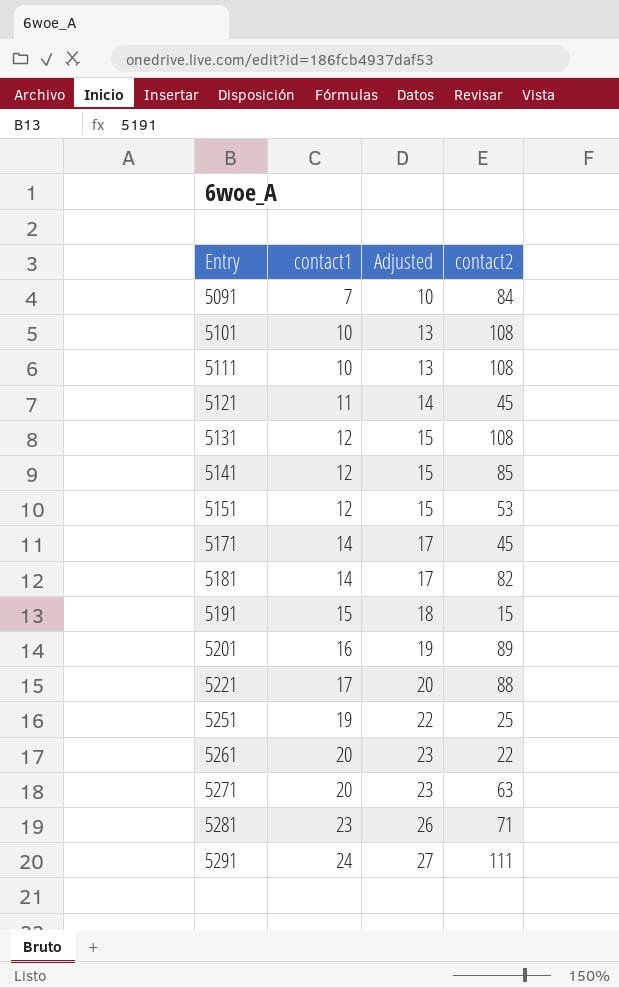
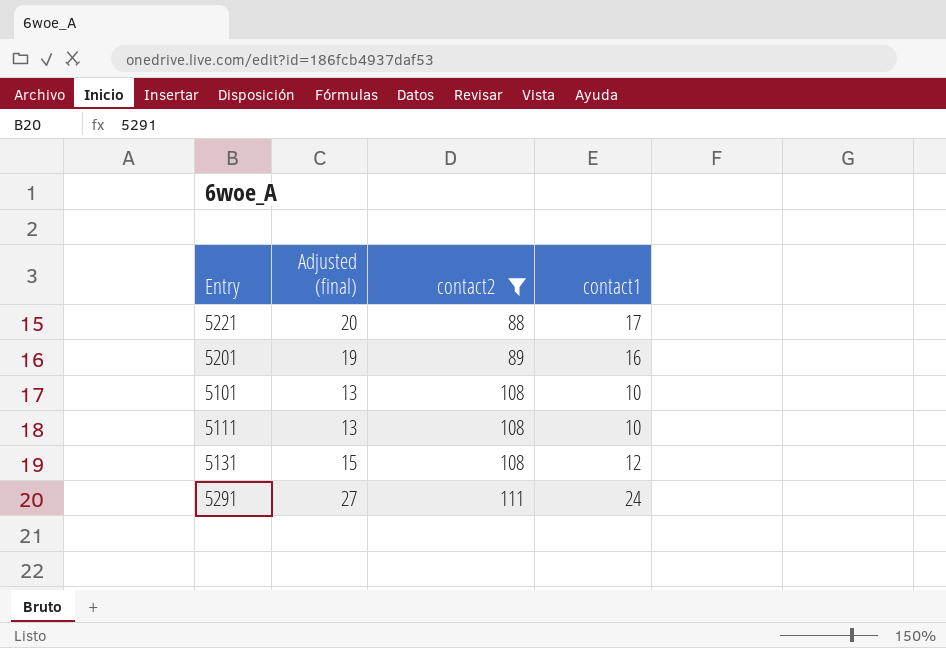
filter: none -> contact2 >= 88
row order: Entry ascending -> contact2 ascending
column name: Adjusted -> Adjusted (final)
column contact1 | position: 2 -> 4

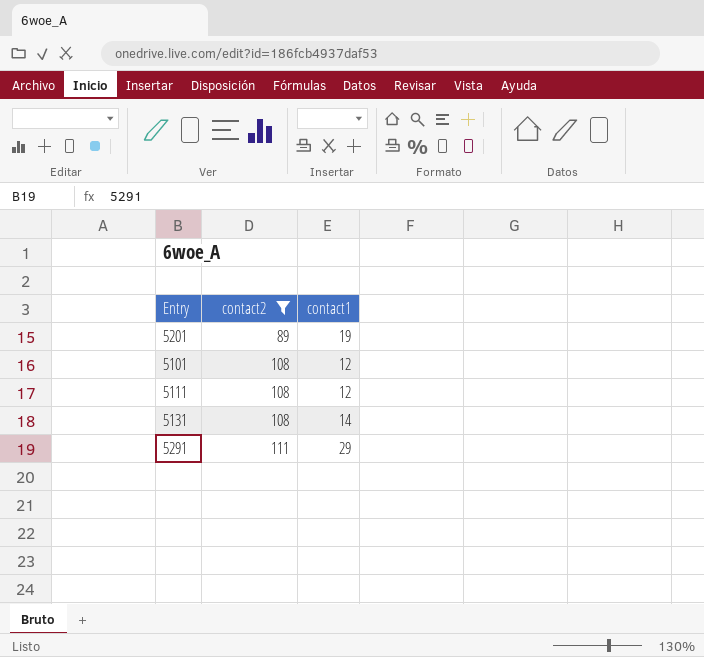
column Adjusted (final) | formula: [contact1] + 3 -> none
row 5221: 20 | 88 | 17 -> none
5201 | contact1: 16 -> 19
5101 | contact1: 10 -> 12
5111 | contact1: 10 -> 12
5131 | contact1: 12 -> 14
5291 | contact1: 24 -> 29

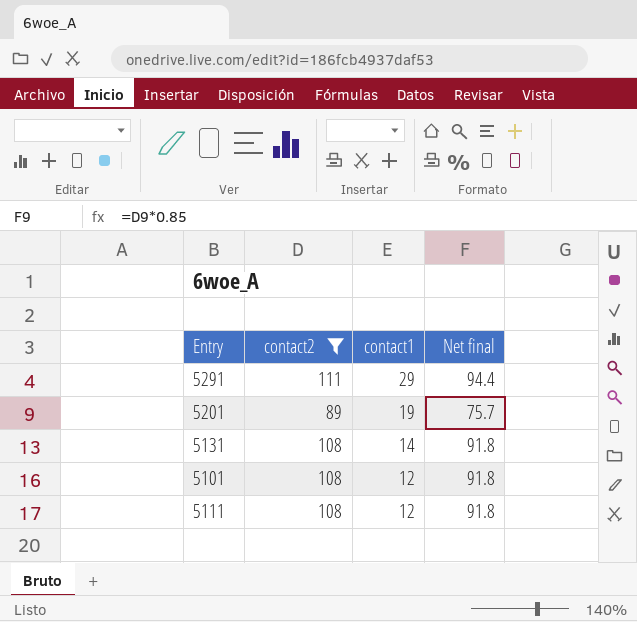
row order: contact2 ascending -> contact1 descending
column Net final | formula: none -> [contact2] * 0.85

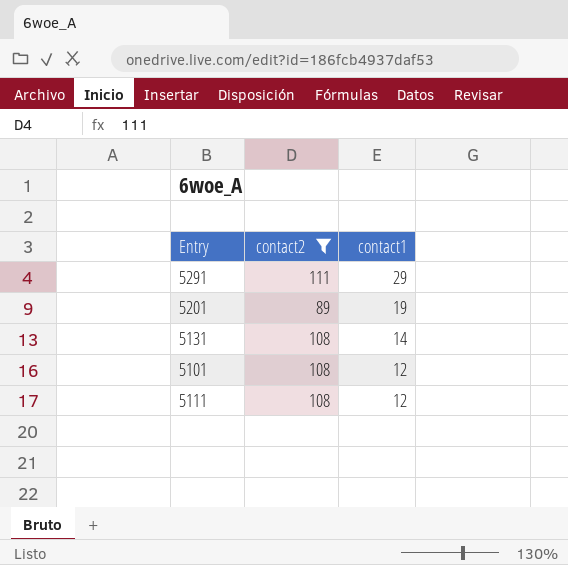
column Net final | formula: [contact2] * 0.85 -> none

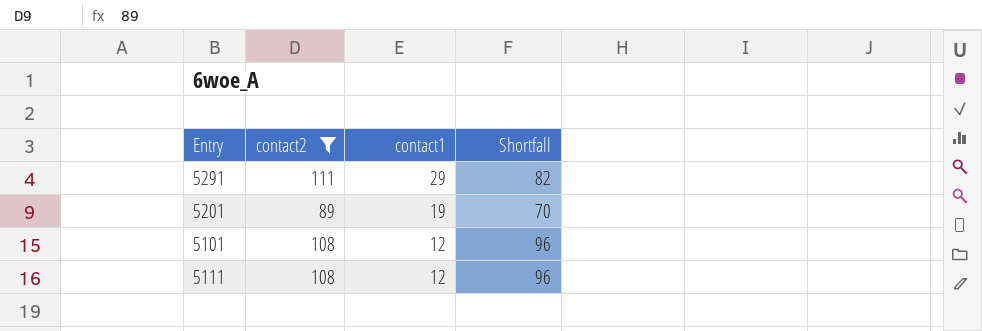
column Shortfall | formula: none -> [contact2] - [contact1]
row 5131: 108 | 14 -> none

